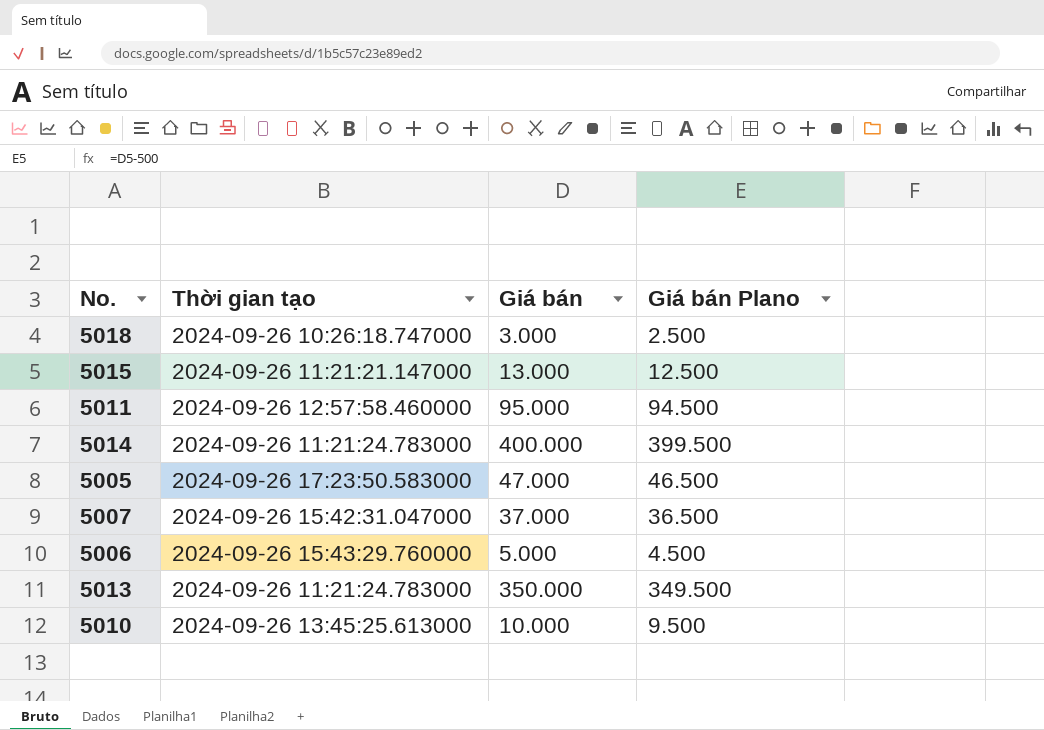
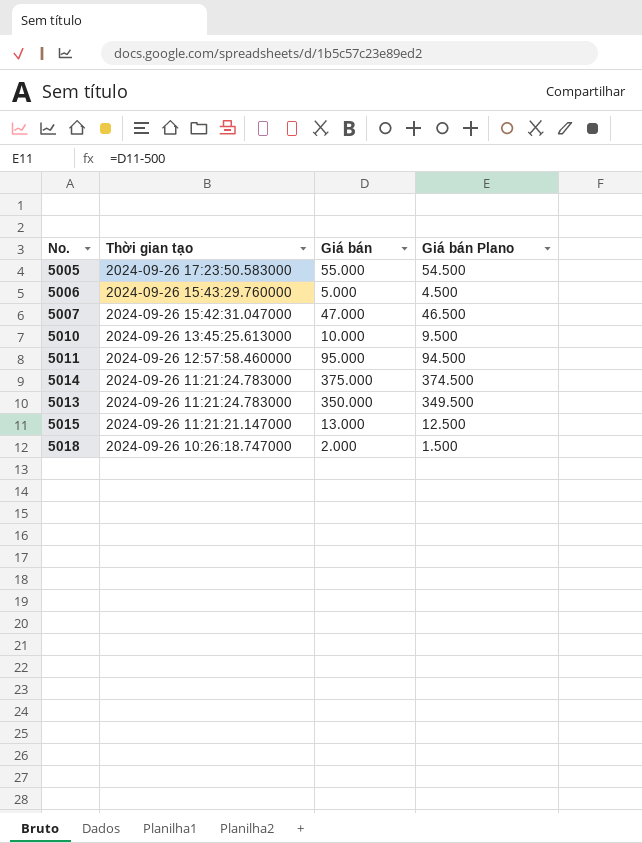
row order: none -> Thời gian tạo descending
5005 | Giá bán: 47.000 -> 55.000
5005 | Giá bán Plano: 46.500 -> 54.500
5007 | Giá bán: 37.000 -> 47.000
5007 | Giá bán Plano: 36.500 -> 46.500
5014 | Giá bán: 400.000 -> 375.000
5014 | Giá bán Plano: 399.500 -> 374.500
5018 | Giá bán: 3.000 -> 2.000
5018 | Giá bán Plano: 2.500 -> 1.500

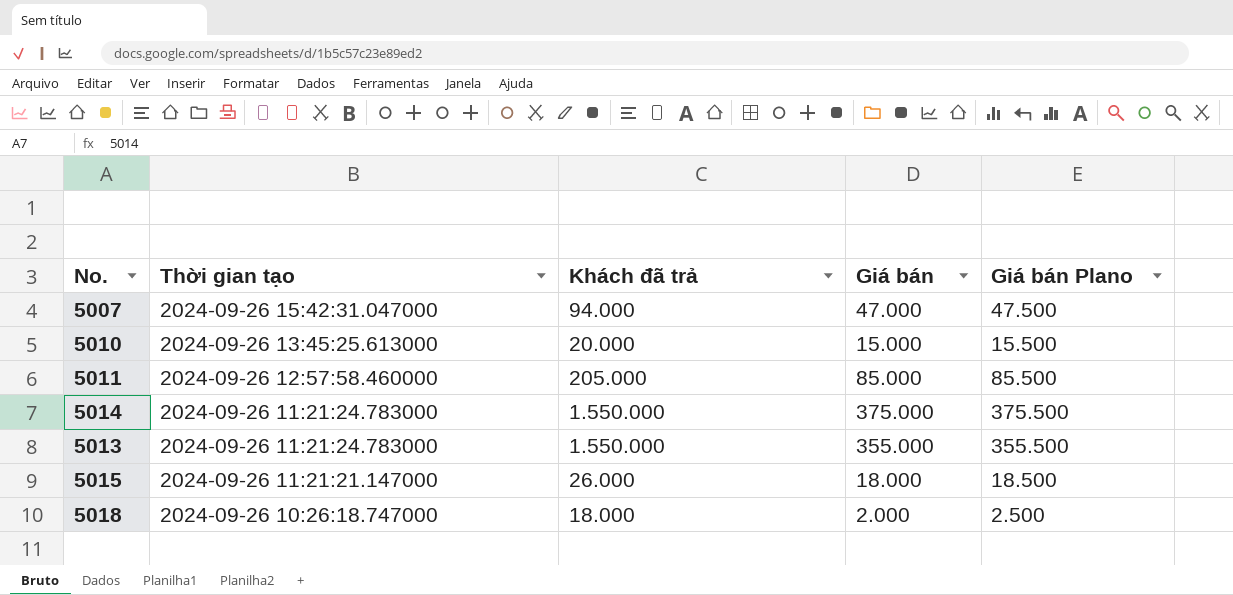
column Khách đã trả | position: none -> 3
column Giá bán Plano | formula: [Giá bán] - 500 -> [Giá bán] + 500
row 5005: 2024-09-26 17:23:50.583000 | 55.000 | 54.500 -> none
row 5006: 2024-09-26 15:43:29.760000 | 5.000 | 4.500 -> none
5010 | Giá bán: 10.000 -> 15.000
5011 | Giá bán: 95.000 -> 85.000
5013 | Giá bán: 350.000 -> 355.000
5015 | Giá bán: 13.000 -> 18.000

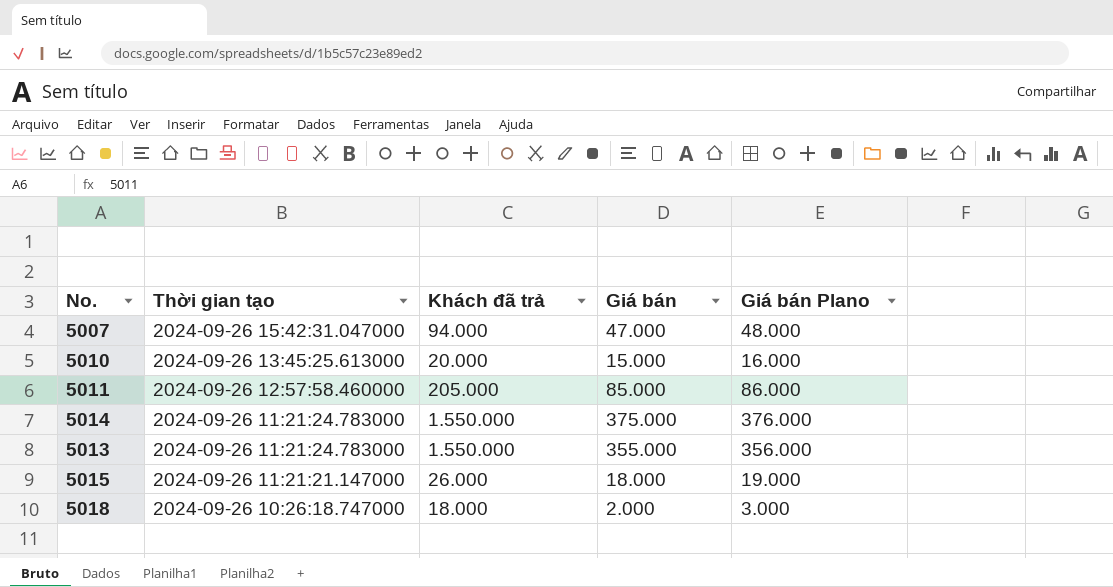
column Giá bán Plano | formula: [Giá bán] + 500 -> [Giá bán] + 1000

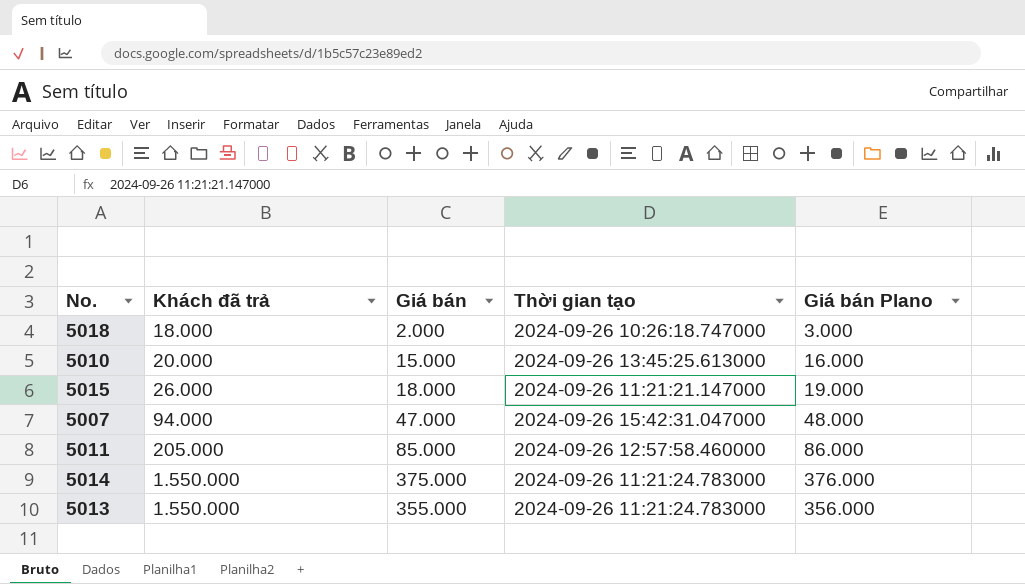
row order: Thời gian tạo descending -> Khách đã trả ascending
column Thời gian tạo | position: 2 -> 4

